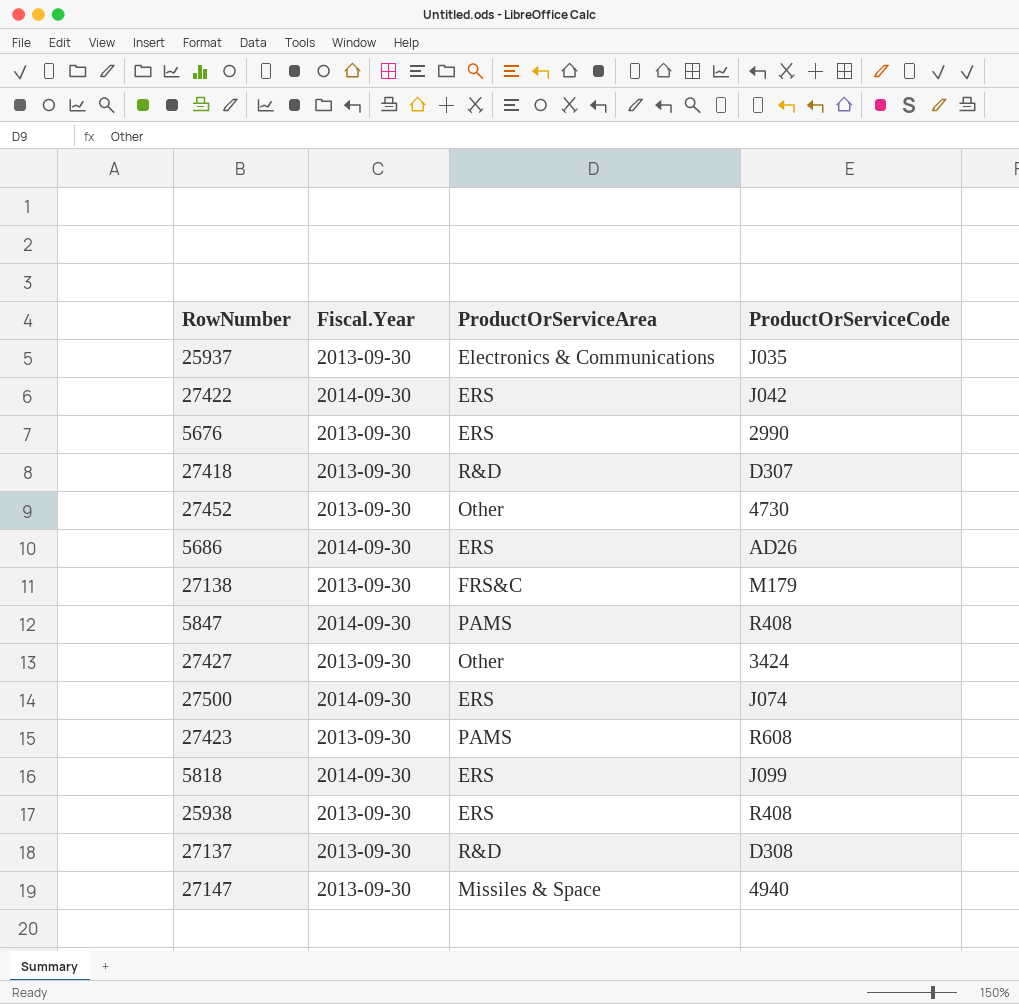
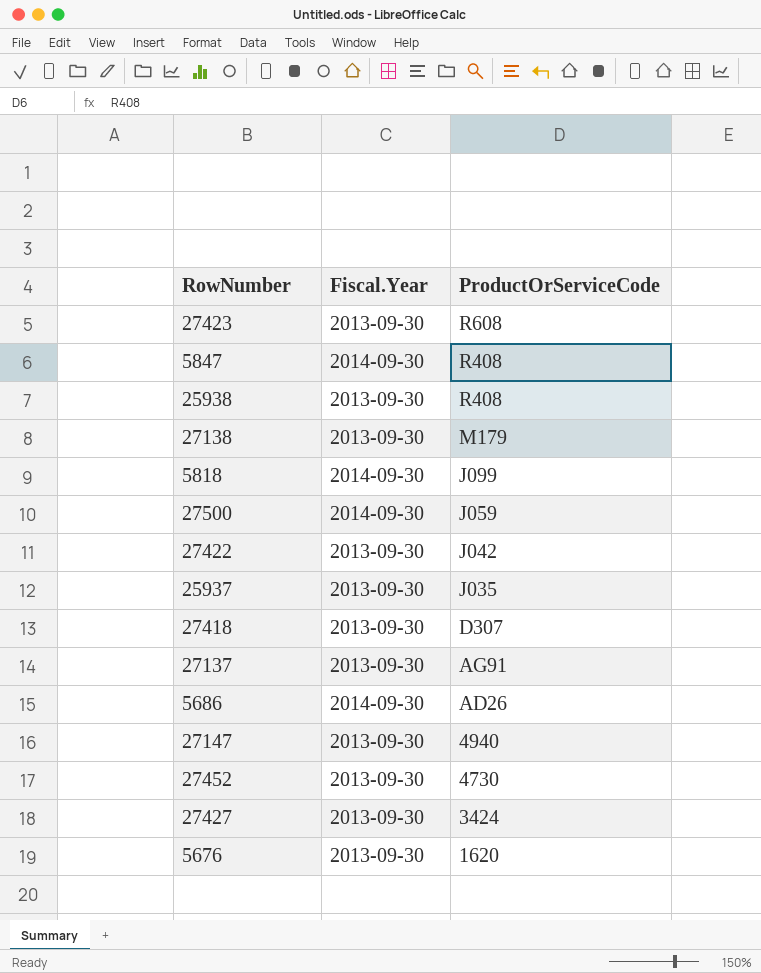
row order: none -> ProductOrServiceCode descending
column ProductOrServiceArea | position: 3 -> none
27500 | ProductOrServiceCode: J074 -> J059
27422 | Fiscal.Year: 2014-09-30 -> 2013-09-30
27137 | ProductOrServiceCode: D308 -> AG91
5676 | ProductOrServiceCode: 2990 -> 1620

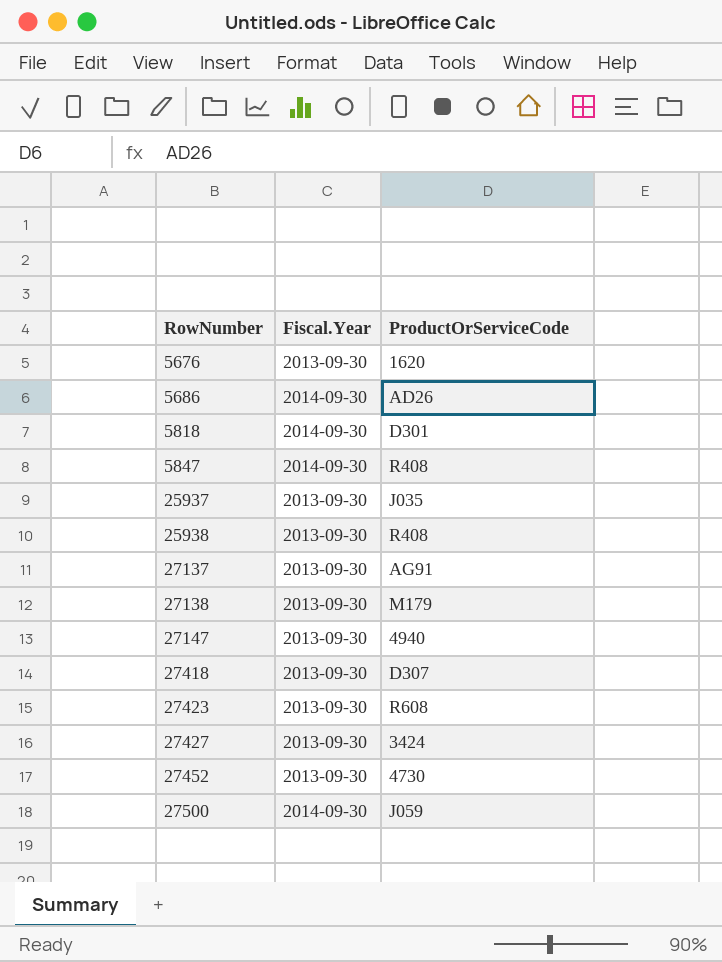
row order: ProductOrServiceCode descending -> RowNumber ascending
row 27422: 2013-09-30 | J042 -> none
5818 | ProductOrServiceCode: J099 -> D301

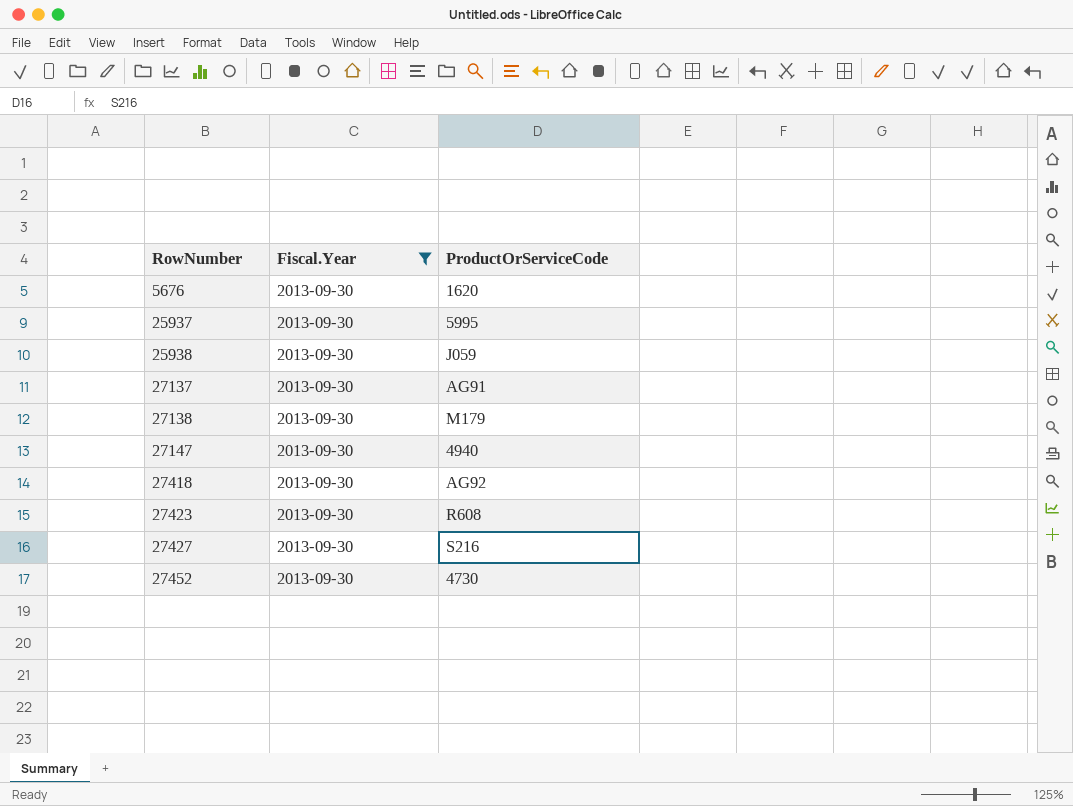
filter: none -> Fiscal.Year = 2013-09-30
25937 | ProductOrServiceCode: J035 -> 5995
25938 | ProductOrServiceCode: R408 -> J059
27418 | ProductOrServiceCode: D307 -> AG92
27427 | ProductOrServiceCode: 3424 -> S216

